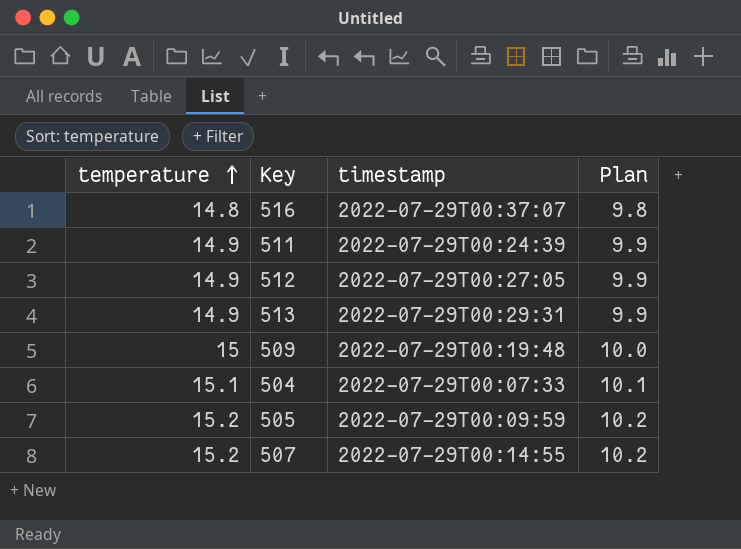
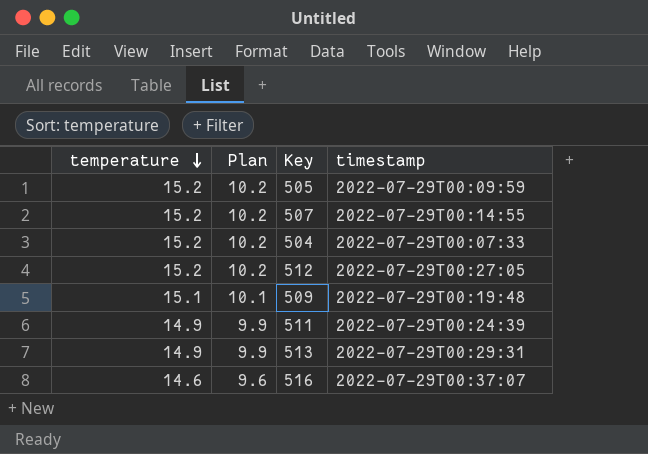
row order: temperature ascending -> temperature descending
column Plan | position: 4 -> 2
504 | temperature: 15.1 -> 15.2
504 | Plan: 10.1 -> 10.2
512 | temperature: 14.9 -> 15.2
512 | Plan: 9.9 -> 10.2
509 | temperature: 15 -> 15.1
509 | Plan: 10.0 -> 10.1
516 | temperature: 14.8 -> 14.6
516 | Plan: 9.8 -> 9.6

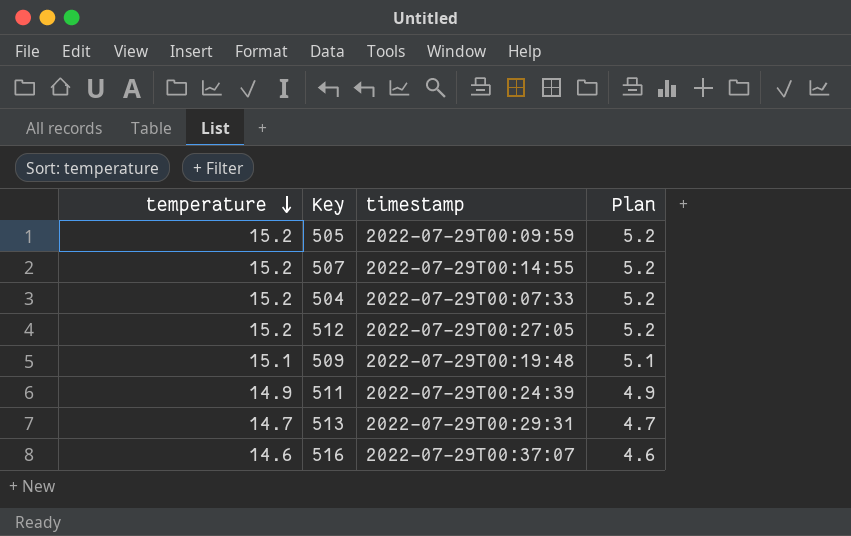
column Plan | formula: [temperature] - 5 -> [temperature] - 10
column Plan | position: 2 -> 4
513 | temperature: 14.9 -> 14.7

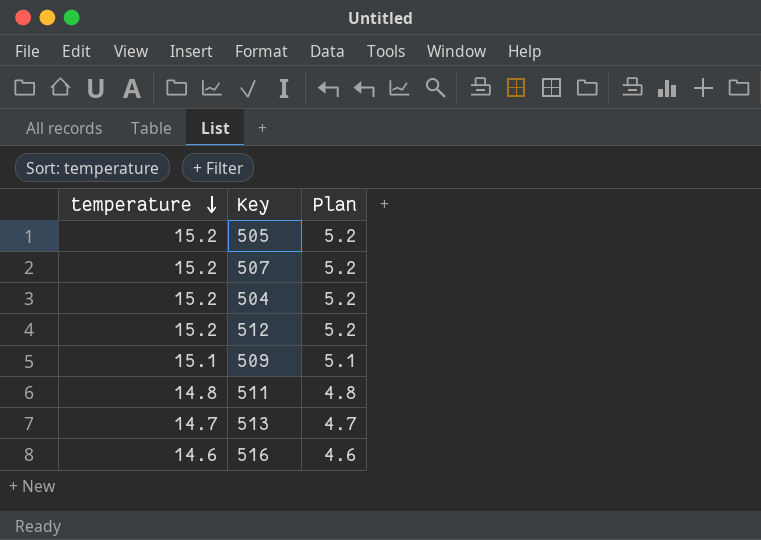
column timestamp | position: 3 -> none
511 | temperature: 14.9 -> 14.8
511 | Plan: 4.9 -> 4.8

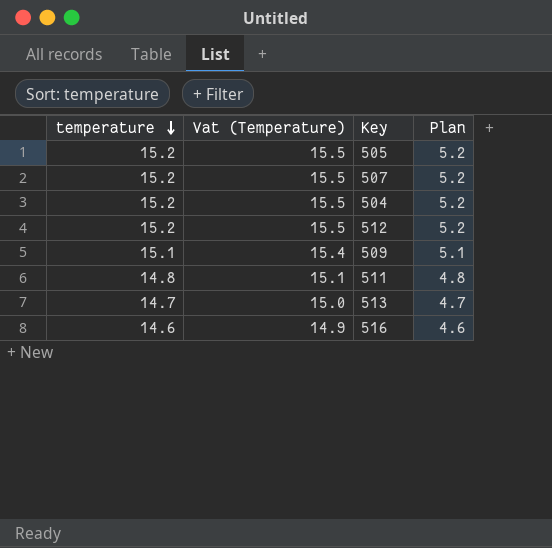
column Vat (Temperature) | formula: none -> [temperature] * 1.02

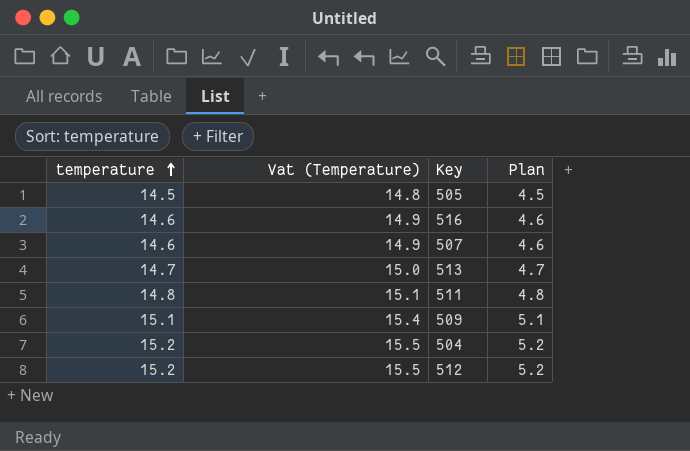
row order: temperature descending -> temperature ascending
505 | temperature: 15.2 -> 14.5
505 | Vat (Temperature): 15.5 -> 14.8
505 | Plan: 5.2 -> 4.5
507 | temperature: 15.2 -> 14.6
507 | Vat (Temperature): 15.5 -> 14.9
507 | Plan: 5.2 -> 4.6

